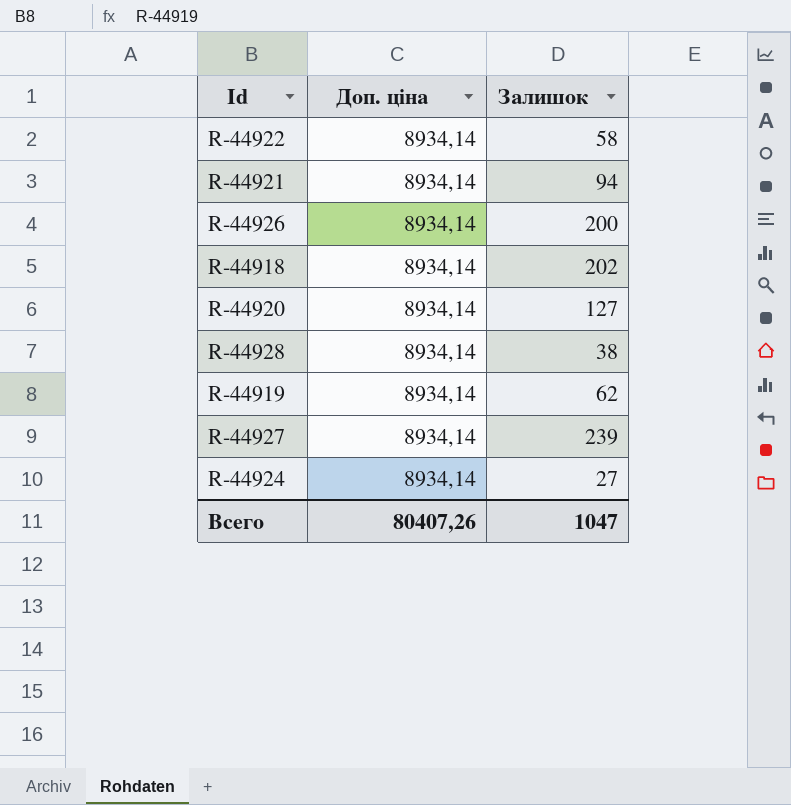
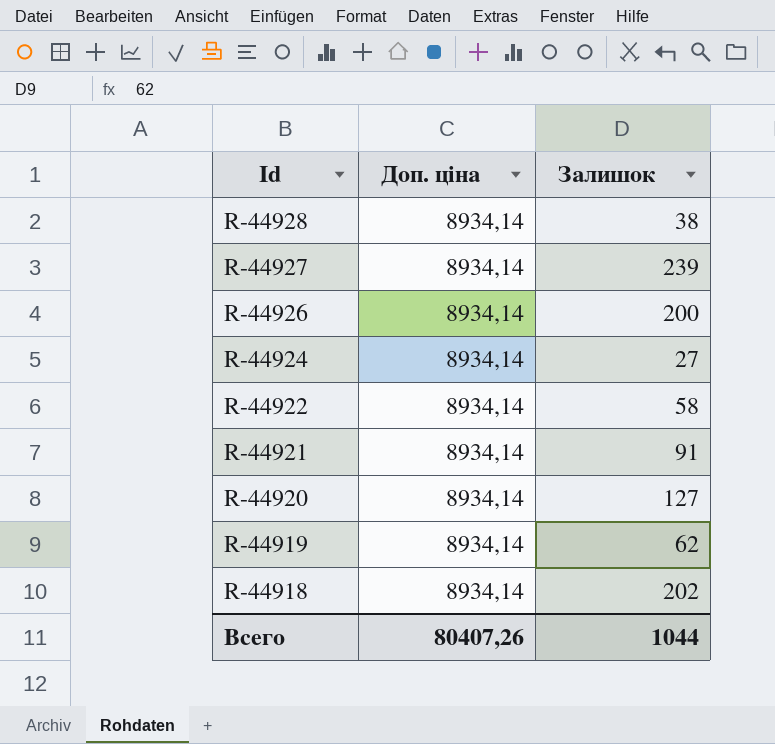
row order: none -> Id descending
R-44921 | Залишок: 94 -> 91
Всего | Залишок: 1047 -> 1044

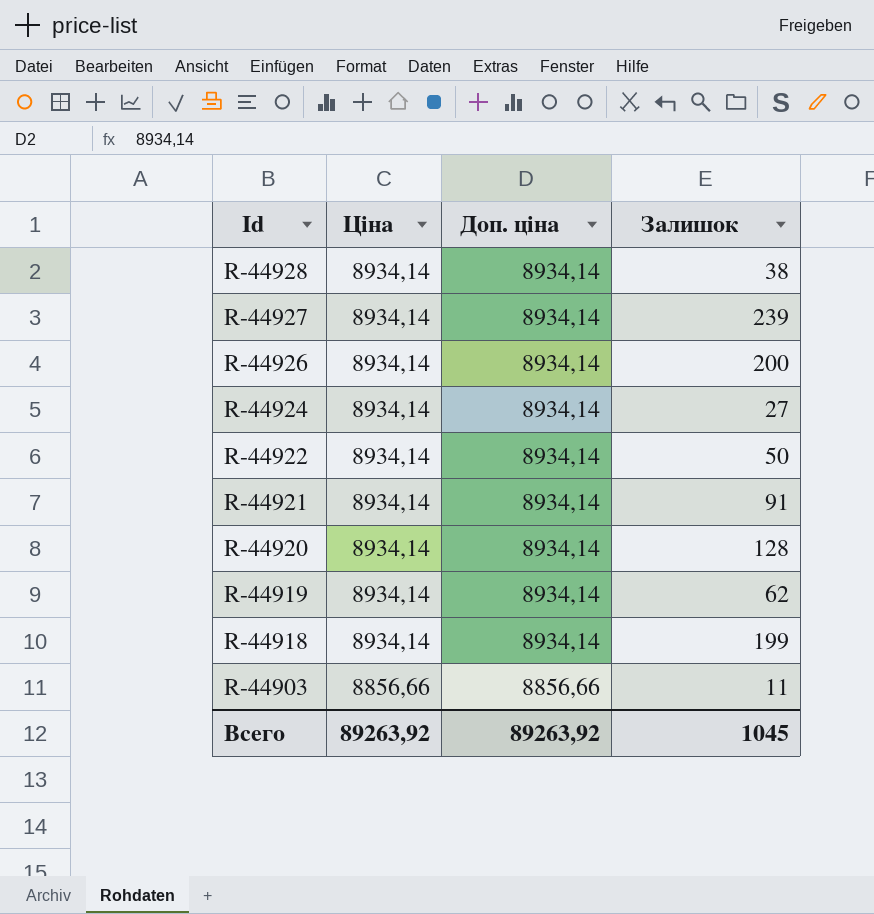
column Ціна | position: none -> 2
R-44922 | Залишок: 58 -> 50
R-44920 | Залишок: 127 -> 128
R-44918 | Залишок: 202 -> 199
row R-44903: none -> 8856,66 | 8856,66 | 11
Всего | Доп. ціна: 80407,26 -> 89263,92
Всего | Залишок: 1044 -> 1045

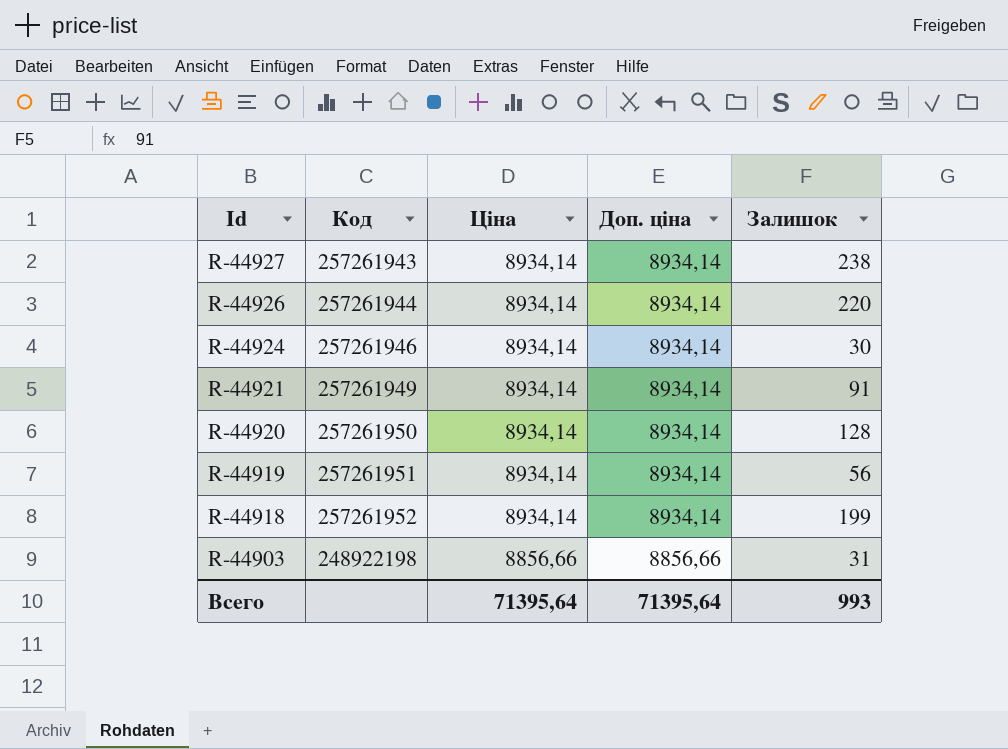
column Код | position: none -> 2
row R-44928: 8934,14 | 8934,14 | 38 -> none
row R-44922: 8934,14 | 8934,14 | 50 -> none
R-44927 | Залишок: 239 -> 238
R-44926 | Залишок: 200 -> 220
R-44924 | Залишок: 27 -> 30
R-44919 | Залишок: 62 -> 56
R-44903 | Залишок: 11 -> 31
Всего | Ціна: 89263,92 -> 71395,64
Всего | Доп. ціна: 89263,92 -> 71395,64
Всего | Залишок: 1045 -> 993

